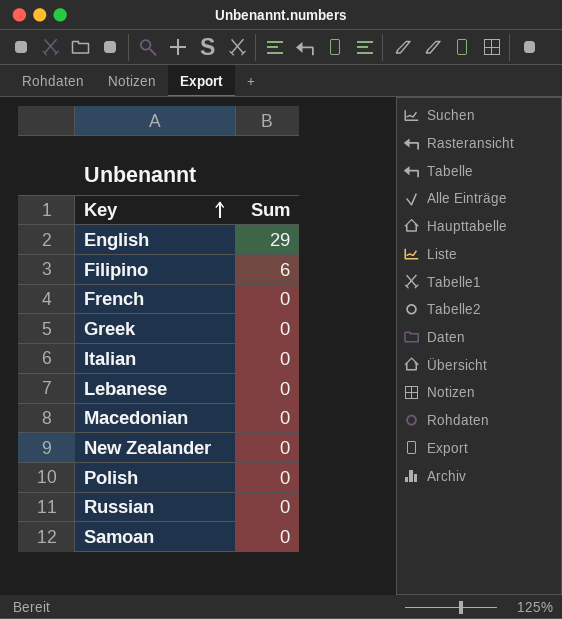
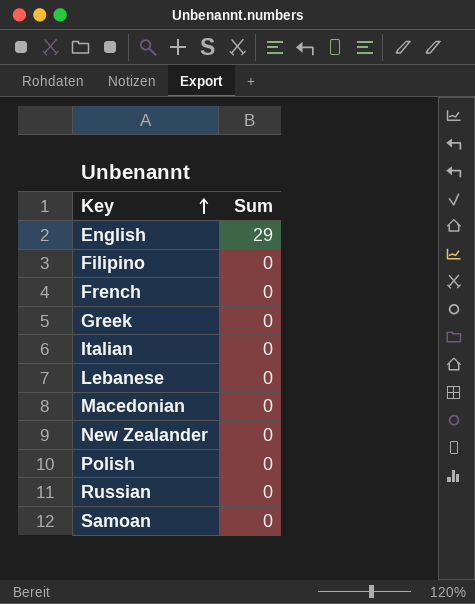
Filipino | Sum: 6 -> 0

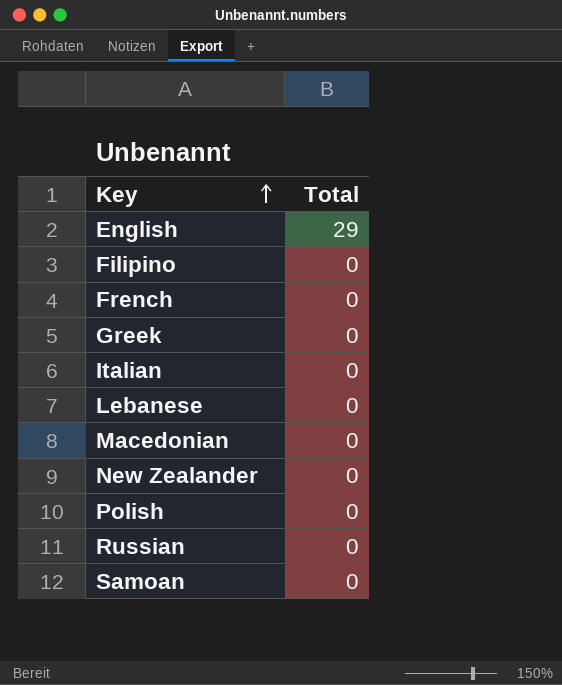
column name: Sum -> Total

